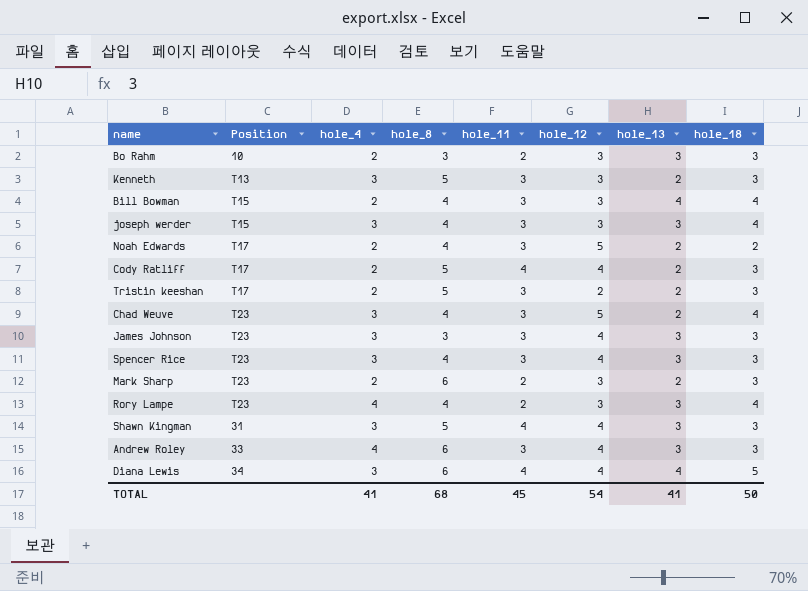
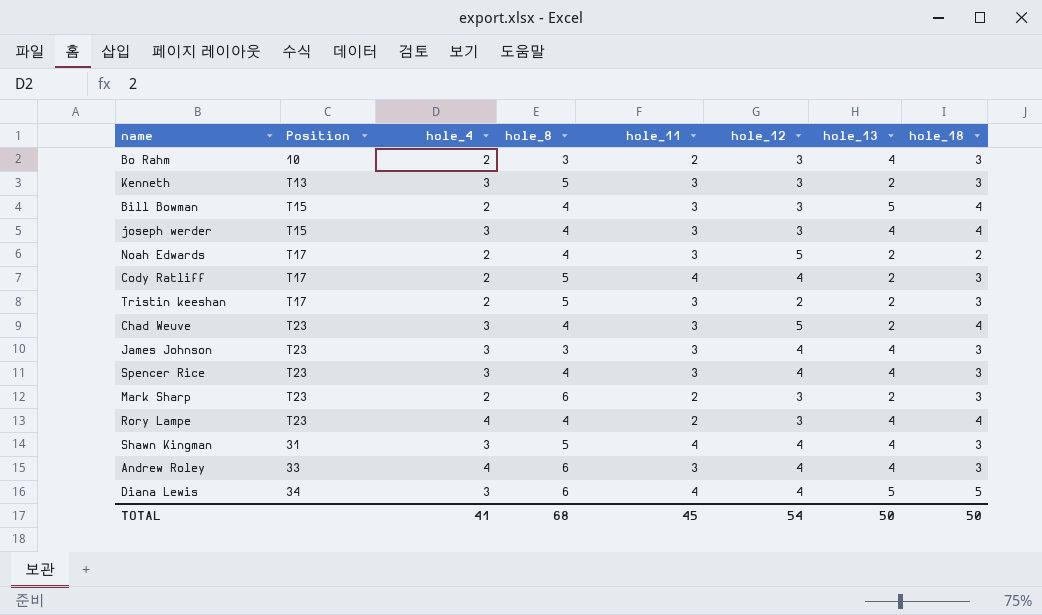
Bo Rahm | hole_13: 3 -> 4
Bill Bowman | hole_13: 4 -> 5
joseph werder | hole_13: 3 -> 4
James Johnson | hole_13: 3 -> 4
Spencer Rice | hole_13: 3 -> 4
Rory Lampe | hole_13: 3 -> 4
Shawn Kingman | hole_13: 3 -> 4
Andrew Roley | hole_13: 3 -> 4
Diana Lewis | hole_13: 4 -> 5
TOTAL | hole_13: 41 -> 50

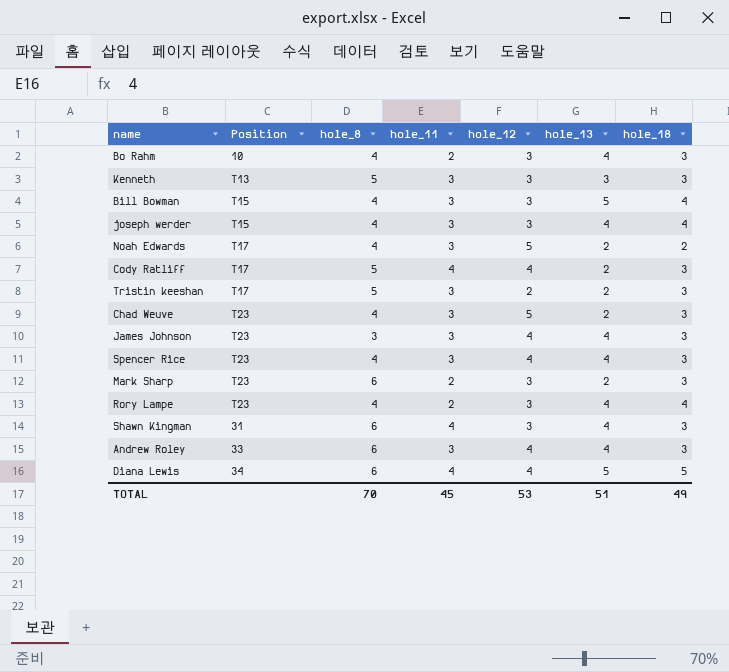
column hole_4 | position: 3 -> none
Bo Rahm | hole_8: 3 -> 4
Kenneth | hole_13: 2 -> 3
Chad Weuve | hole_18: 4 -> 3
Shawn Kingman | hole_8: 5 -> 6
Shawn Kingman | hole_12: 4 -> 3
TOTAL | hole_8: 68 -> 70
TOTAL | hole_12: 54 -> 53
TOTAL | hole_13: 50 -> 51
TOTAL | hole_18: 50 -> 49

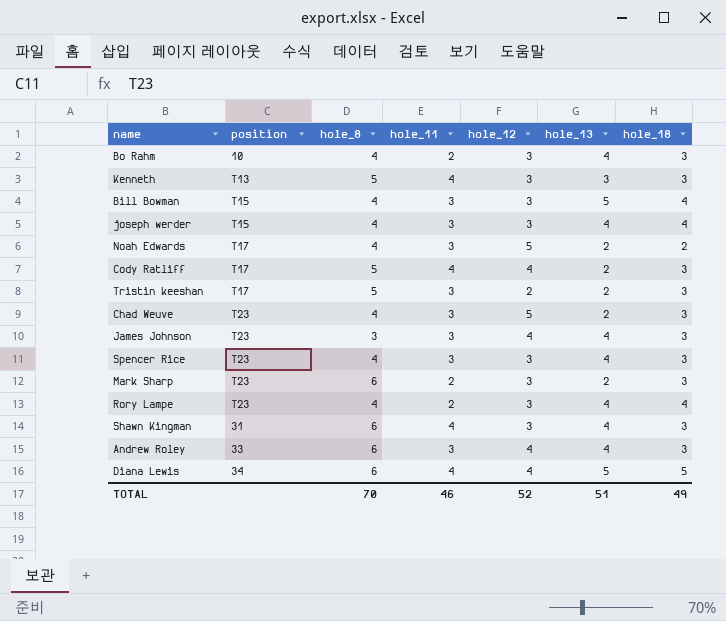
column name: Position -> position
Kenneth | hole_11: 3 -> 4
Spencer Rice | hole_12: 4 -> 3
TOTAL | hole_11: 45 -> 46
TOTAL | hole_12: 53 -> 52

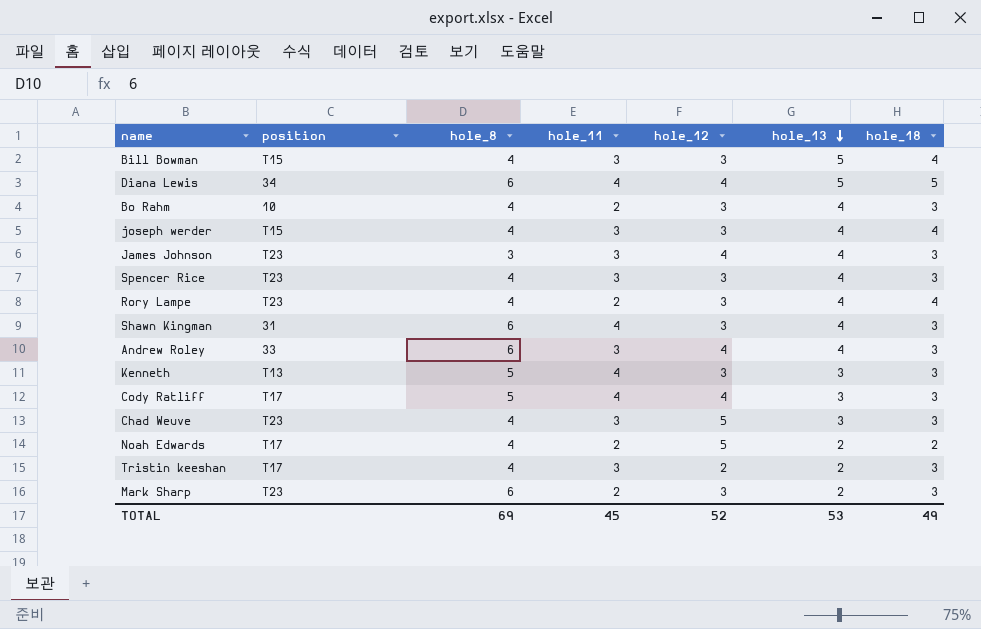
row order: none -> hole_13 descending
Cody Ratliff | hole_13: 2 -> 3
Chad Weuve | hole_13: 2 -> 3
Noah Edwards | hole_11: 3 -> 2
Tristin keeshan | hole_8: 5 -> 4
TOTAL | hole_8: 70 -> 69
TOTAL | hole_11: 46 -> 45
TOTAL | hole_13: 51 -> 53

